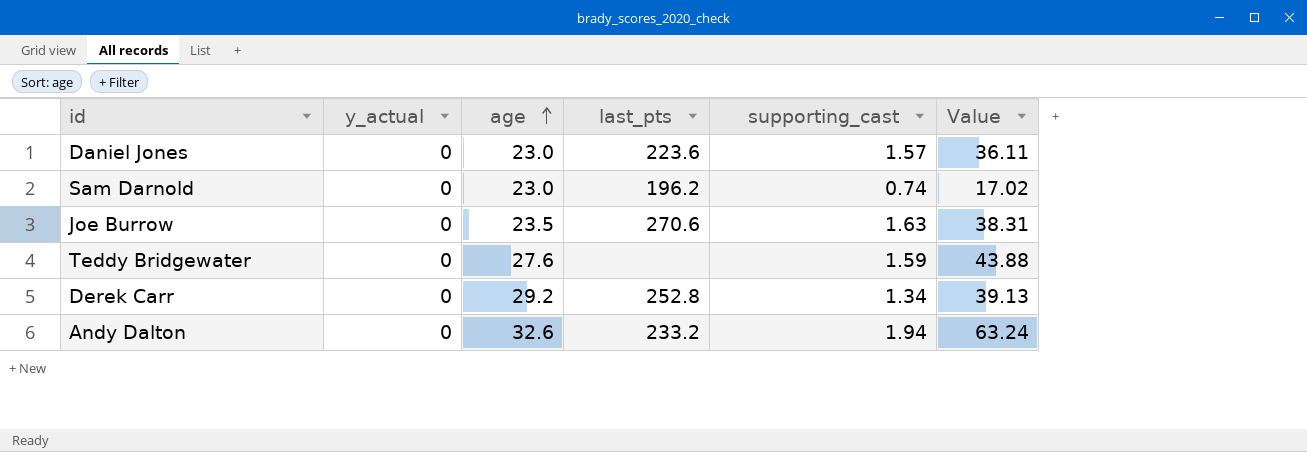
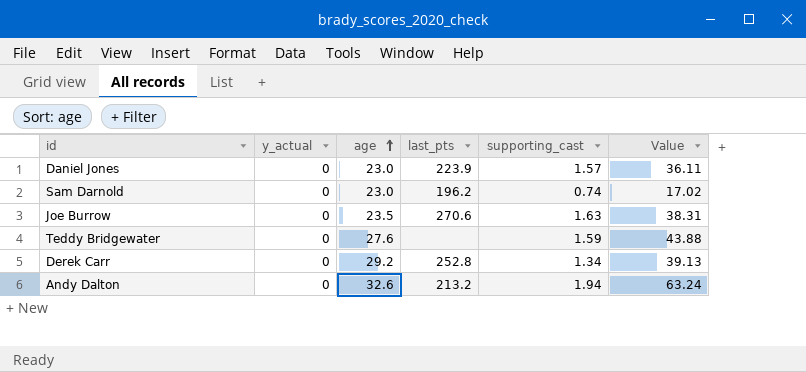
Daniel Jones | last_pts: 223.6 -> 223.9
Andy Dalton | last_pts: 233.2 -> 213.2

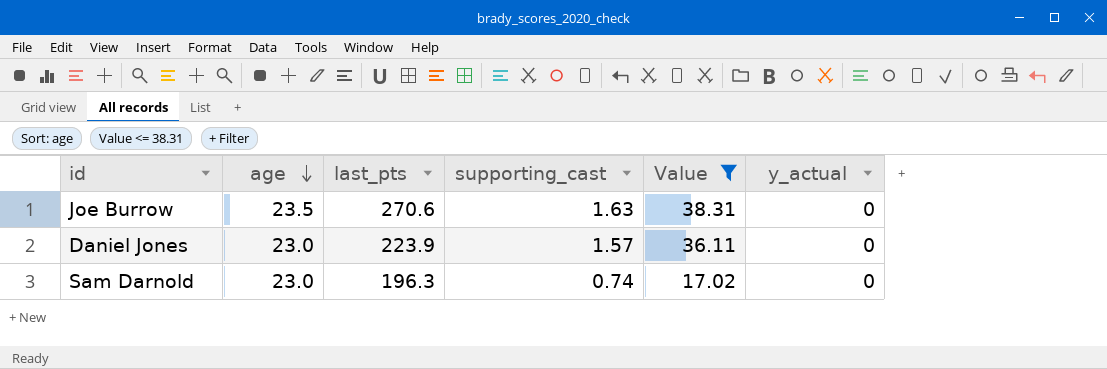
filter: none -> Value <= 38.31
row order: age ascending -> age descending
column y_actual | position: 2 -> 6
Sam Darnold | last_pts: 196.2 -> 196.3

